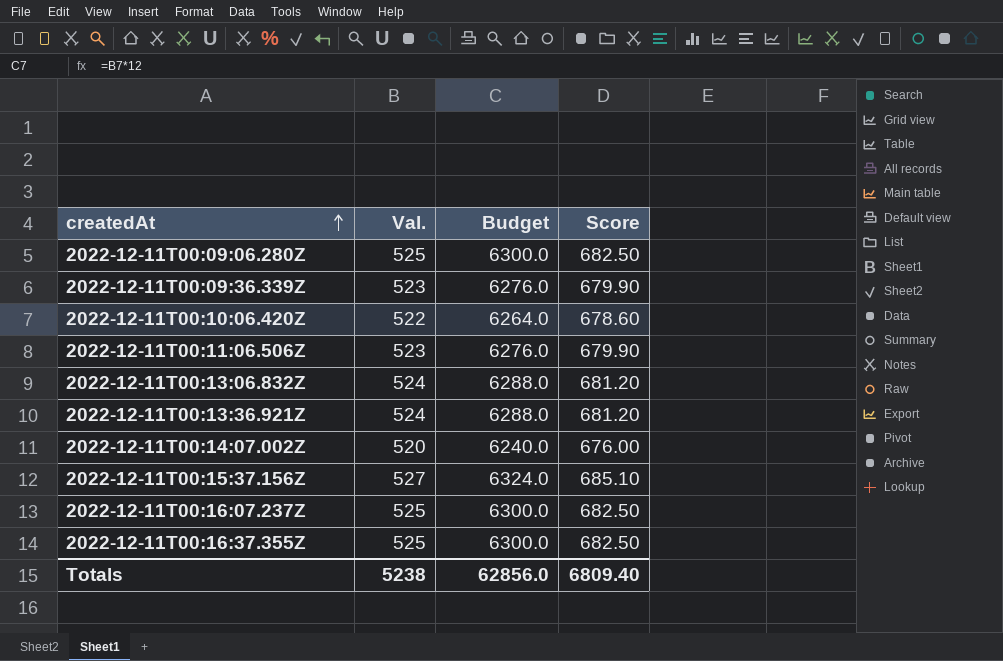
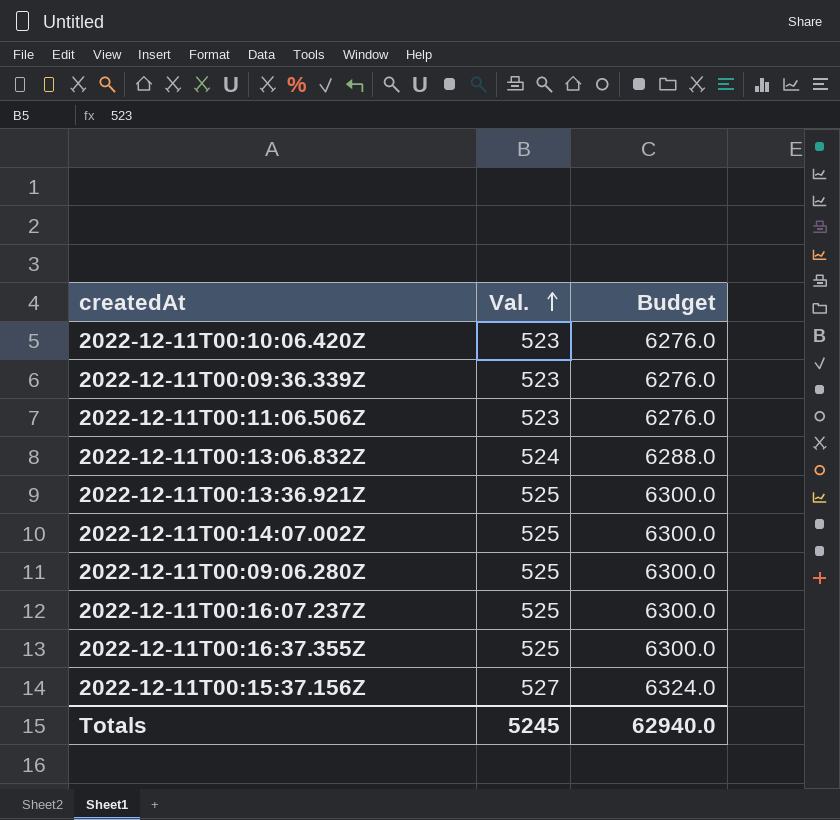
row order: createdAt ascending -> Val. ascending
column Score | formula: [Val.] * 1.3 -> none
2022-12-11T00:10:06.420Z | Val.: 522 -> 523
2022-12-11T00:10:06.420Z | Budget: 6264.0 -> 6276.0
2022-12-11T00:13:36.921Z | Val.: 524 -> 525
2022-12-11T00:13:36.921Z | Budget: 6288.0 -> 6300.0
2022-12-11T00:14:07.002Z | Val.: 520 -> 525
2022-12-11T00:14:07.002Z | Budget: 6240.0 -> 6300.0
Totals | Val.: 5238 -> 5245
Totals | Budget: 62856.0 -> 62940.0

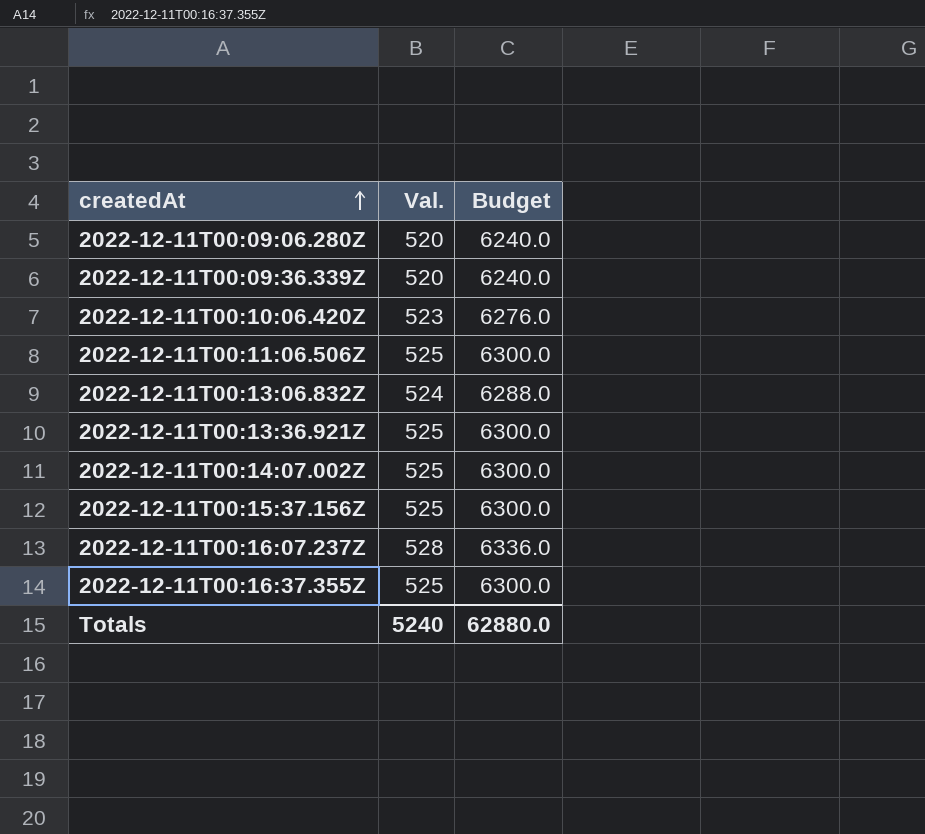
row order: Val. ascending -> createdAt ascending
2022-12-11T00:09:06.280Z | Val.: 525 -> 520
2022-12-11T00:09:06.280Z | Budget: 6300.0 -> 6240.0
2022-12-11T00:09:36.339Z | Val.: 523 -> 520
2022-12-11T00:09:36.339Z | Budget: 6276.0 -> 6240.0
2022-12-11T00:11:06.506Z | Val.: 523 -> 525
2022-12-11T00:11:06.506Z | Budget: 6276.0 -> 6300.0
2022-12-11T00:15:37.156Z | Val.: 527 -> 525
2022-12-11T00:15:37.156Z | Budget: 6324.0 -> 6300.0
2022-12-11T00:16:07.237Z | Val.: 525 -> 528
2022-12-11T00:16:07.237Z | Budget: 6300.0 -> 6336.0
Totals | Val.: 5245 -> 5240
Totals | Budget: 62940.0 -> 62880.0

